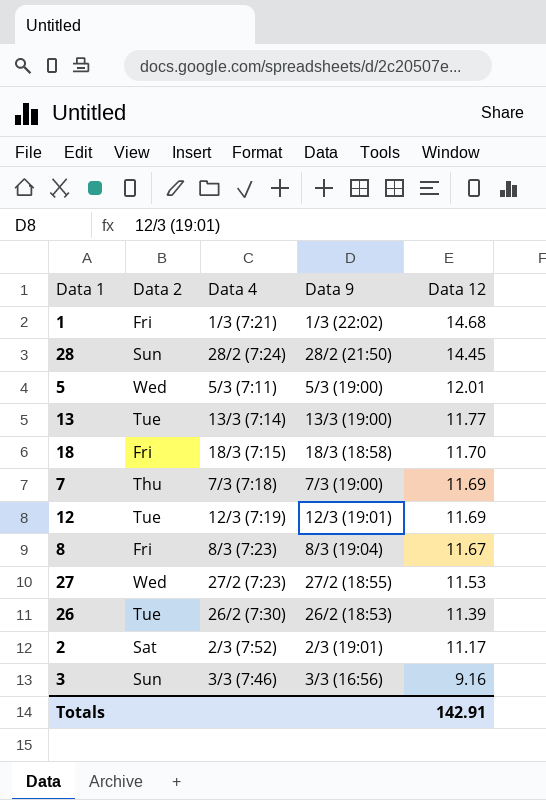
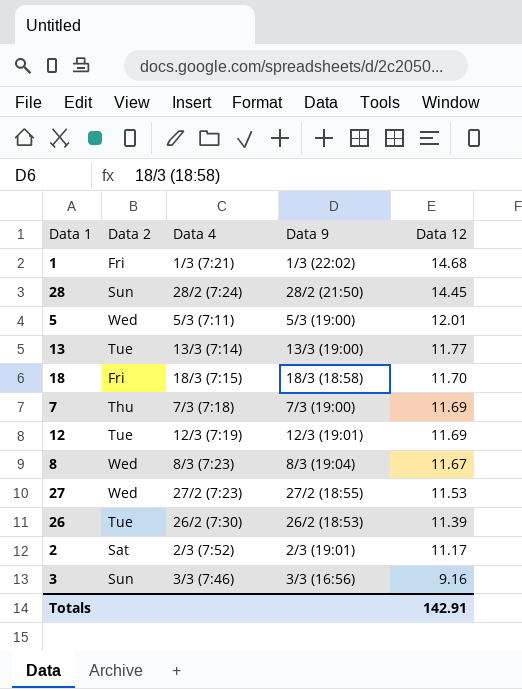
8 | Data 2: Fri -> Wed

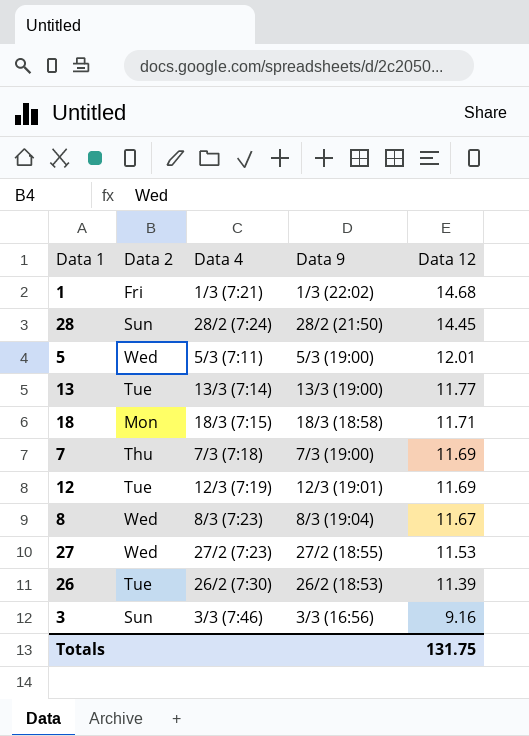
row 2: Sat | 2/3 (7:52) | 2/3 (19:01) | 11.17 -> none
18 | Data 2: Fri -> Mon
18 | Data 12: 11.70 -> 11.71
Totals | Data 12: 142.91 -> 131.75

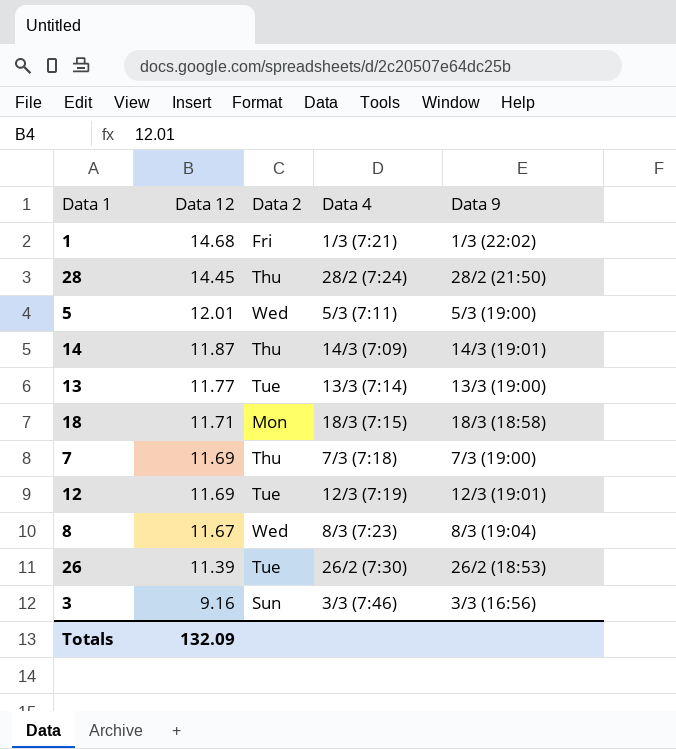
column Data 12 | position: 5 -> 2
row 27: Wed | 27/2 (7:23) | 27/2 (18:55) | 11.53 -> none
28 | Data 2: Sun -> Thu
row 14: none -> 11.87 | Thu | 14/3 (7:09) | 14/3 (19:01)
Totals | Data 12: 131.75 -> 132.09

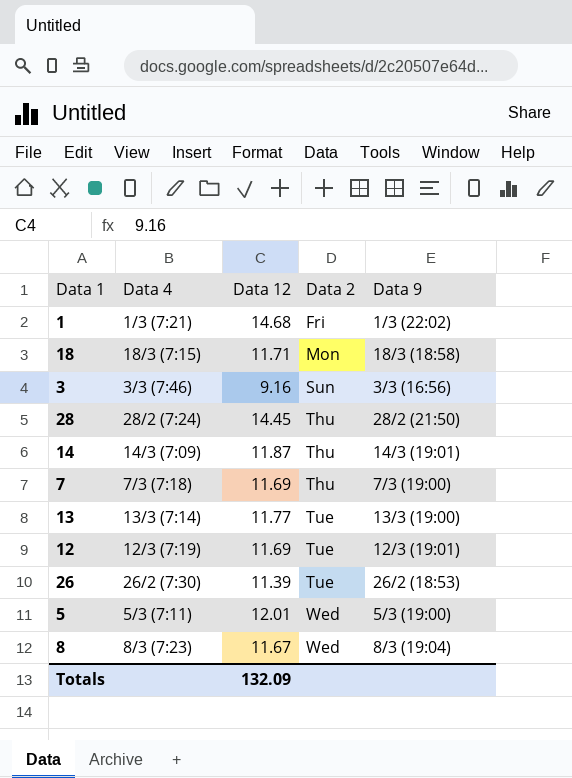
row order: Data 12 descending -> Data 2 ascending
column Data 4 | position: 4 -> 2

